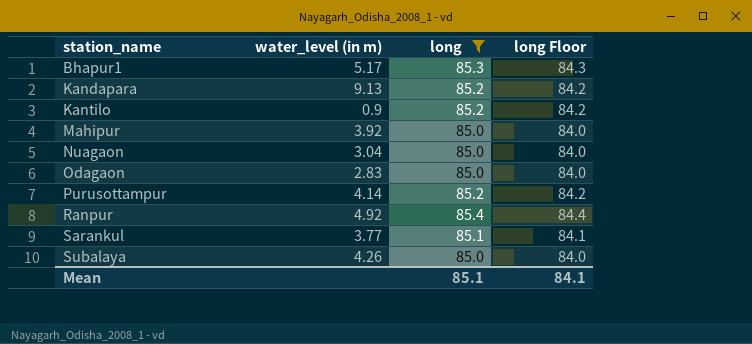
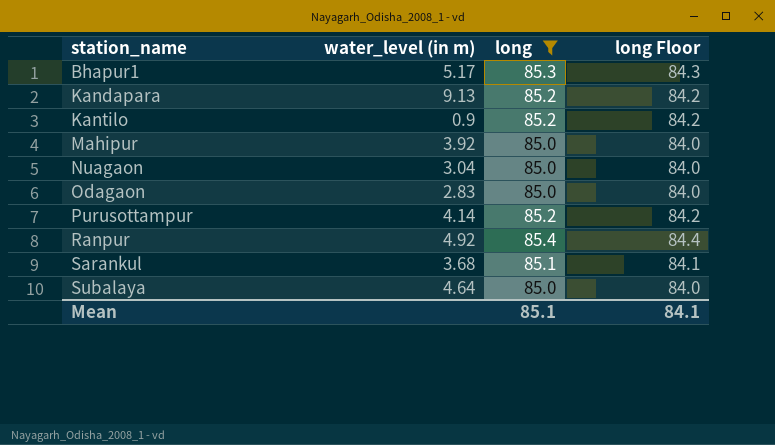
Sarankul | water_level (in m): 3.77 -> 3.68
Subalaya | water_level (in m): 4.26 -> 4.64

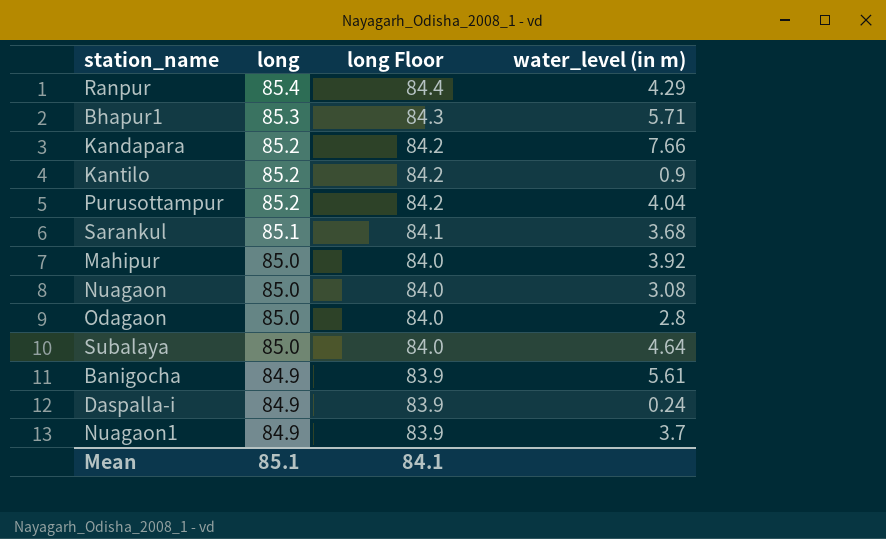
filter: long != 84.9 -> none
row order: station_name ascending -> long descending
column water_level (in m) | position: 2 -> 4
Ranpur | water_level (in m): 4.92 -> 4.29
Bhapur1 | water_level (in m): 5.17 -> 5.71
Kandapara | water_level (in m): 9.13 -> 7.66
Purusottampur | water_level (in m): 4.14 -> 4.04
Nuagaon | water_level (in m): 3.04 -> 3.08
Odagaon | water_level (in m): 2.83 -> 2.8

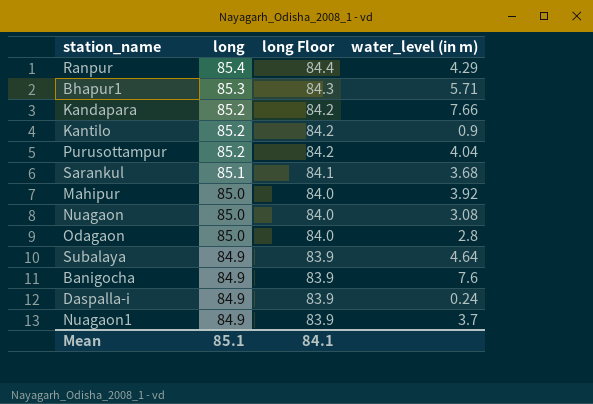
Subalaya | long: 85.0 -> 84.9
Subalaya | long Floor: 84.0 -> 83.9
Banigocha | water_level (in m): 5.61 -> 7.6

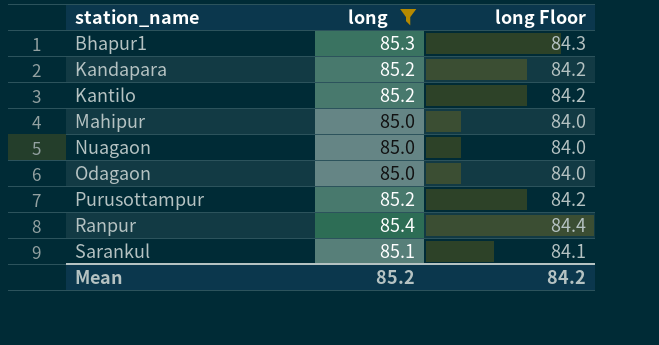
filter: none -> long != 84.9
row order: long descending -> station_name ascending
column water_level (in m) | position: 4 -> none
Mean | long: 85.1 -> 85.2
Mean | long Floor: 84.1 -> 84.2

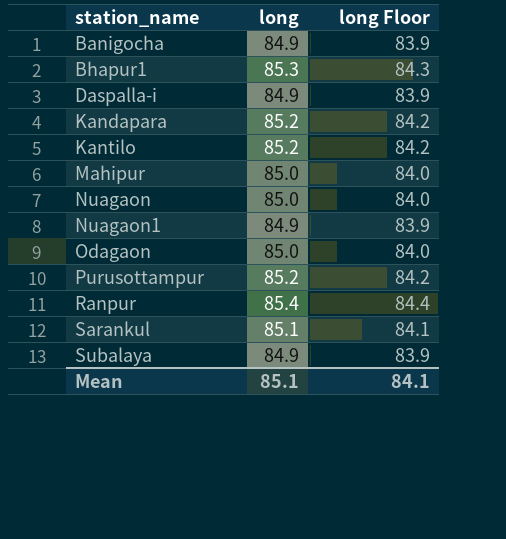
filter: long != 84.9 -> none
Mean | long: 85.2 -> 85.1
Mean | long Floor: 84.2 -> 84.1

